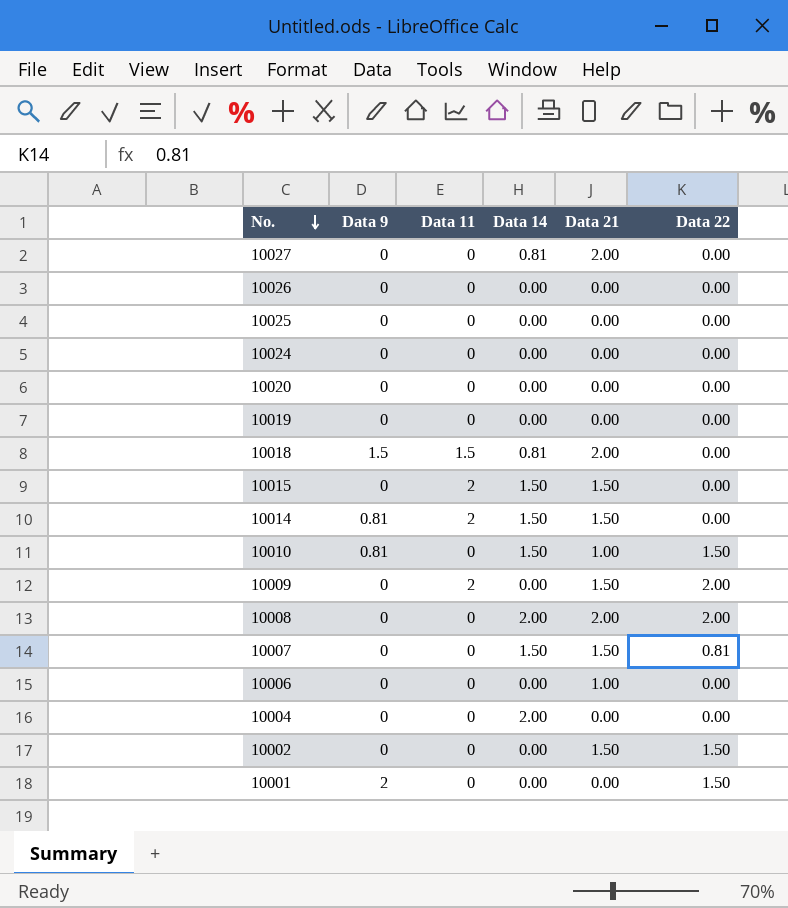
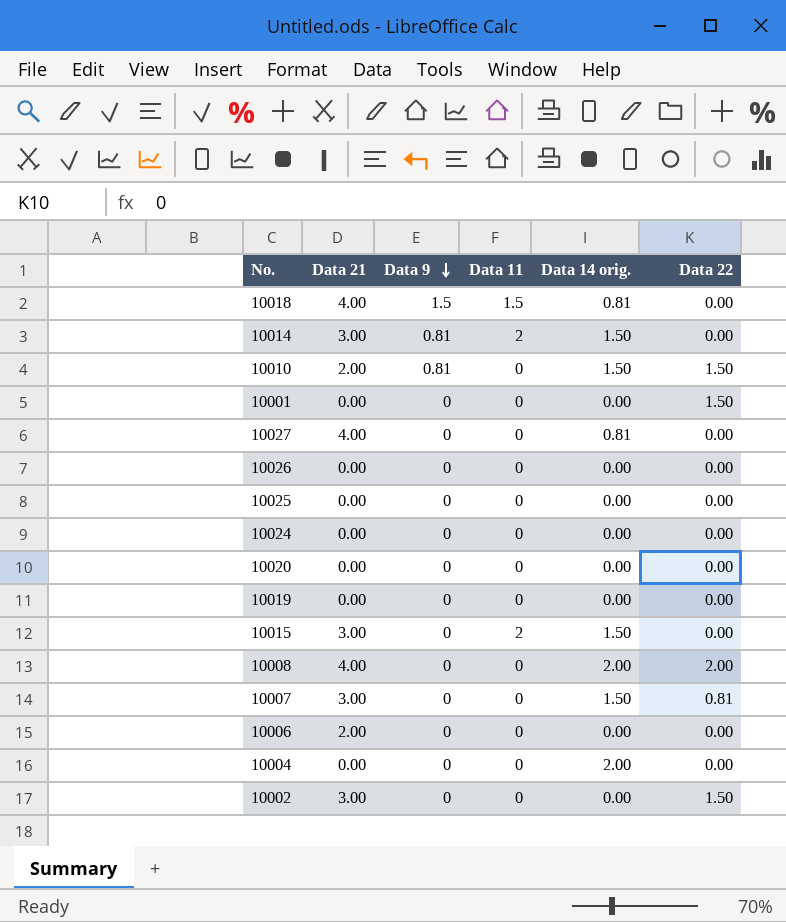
row order: No. descending -> Data 9 descending
column Data 21 | position: 5 -> 2
column name: Data 14 -> Data 14 orig.
row 10009: 0 | 2 | 0.00 | 1.50 | 2.00 -> none
10018 | Data 21: 2.00 -> 4.00
10014 | Data 21: 1.50 -> 3.00
10010 | Data 21: 1.00 -> 2.00
10001 | Data 9: 2 -> 0
10027 | Data 21: 2.00 -> 4.00
10015 | Data 21: 1.50 -> 3.00
10008 | Data 21: 2.00 -> 4.00
10007 | Data 21: 1.50 -> 3.00
10006 | Data 21: 1.00 -> 2.00
10002 | Data 21: 1.50 -> 3.00

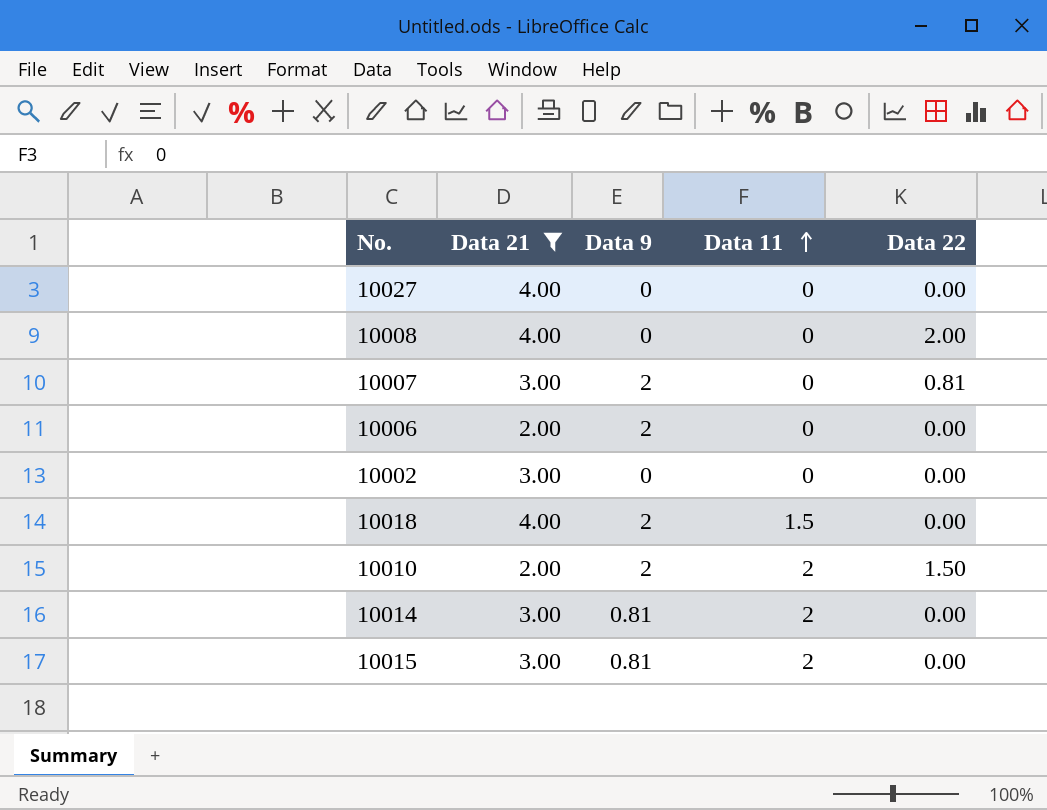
filter: none -> Data 21 != 0.00
row order: Data 9 descending -> Data 11 ascending
column Data 14 orig. | position: 5 -> none
10007 | Data 9: 0 -> 2
10006 | Data 9: 0 -> 2
10002 | Data 22: 1.50 -> 0.00
10018 | Data 9: 1.5 -> 2
10010 | Data 9: 0.81 -> 2
10010 | Data 11: 0 -> 2
10015 | Data 9: 0 -> 0.81

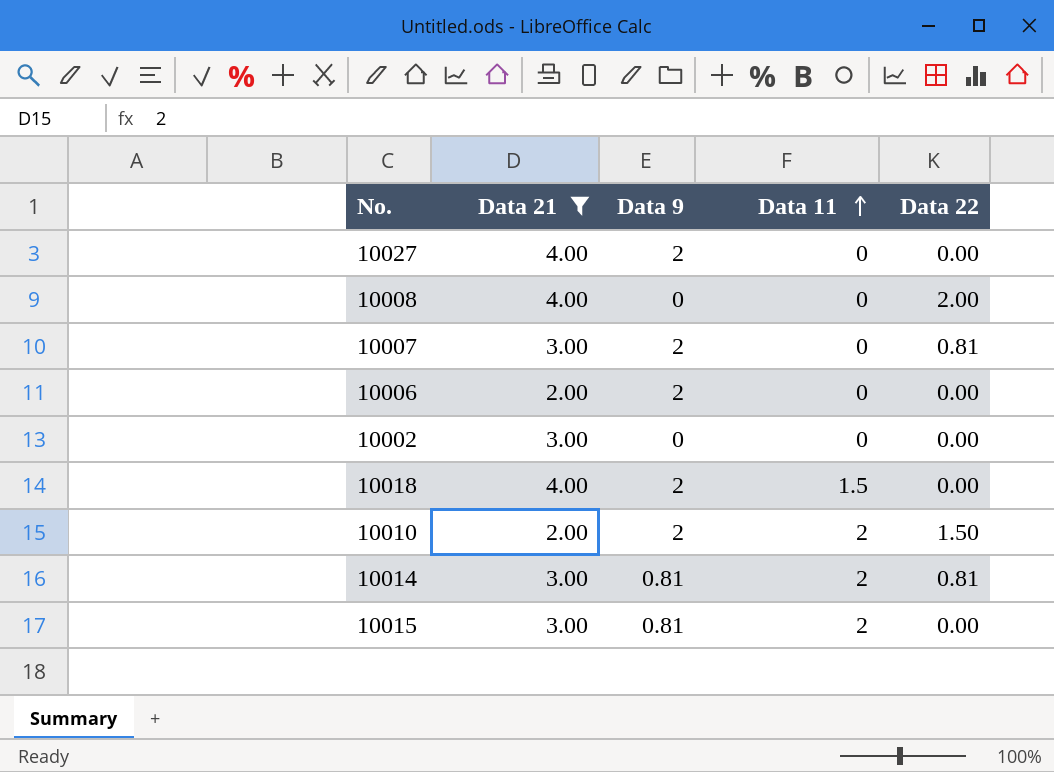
10027 | Data 9: 0 -> 2
10014 | Data 22: 0.00 -> 0.81

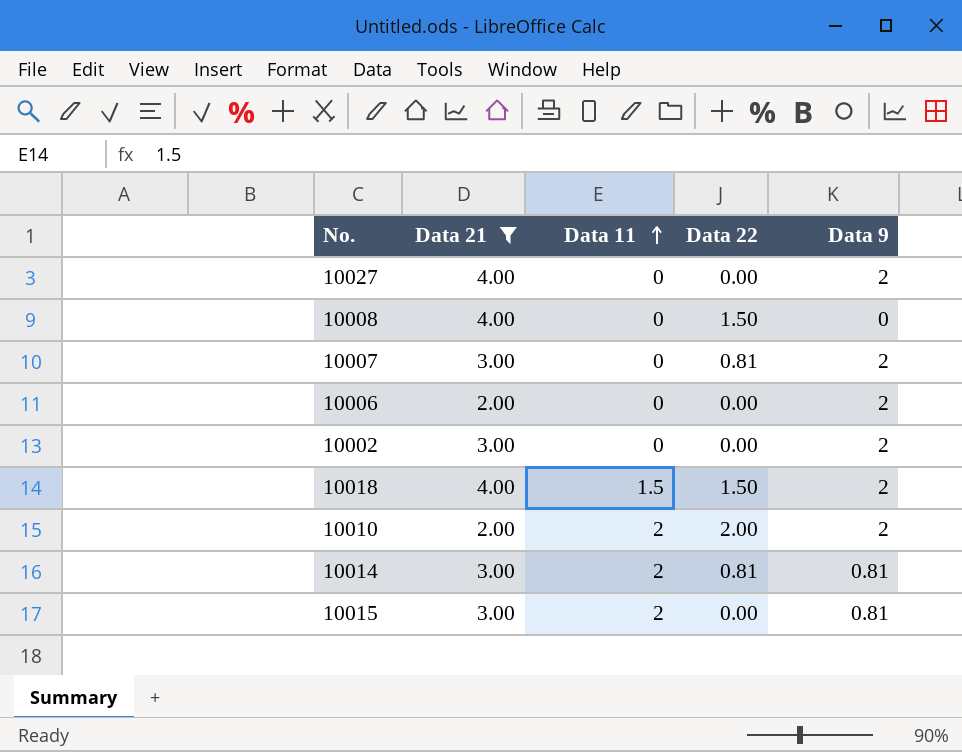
column Data 9 | position: 3 -> 5
10008 | Data 22: 2.00 -> 1.50
10002 | Data 9: 0 -> 2
10018 | Data 22: 0.00 -> 1.50
10010 | Data 22: 1.50 -> 2.00

